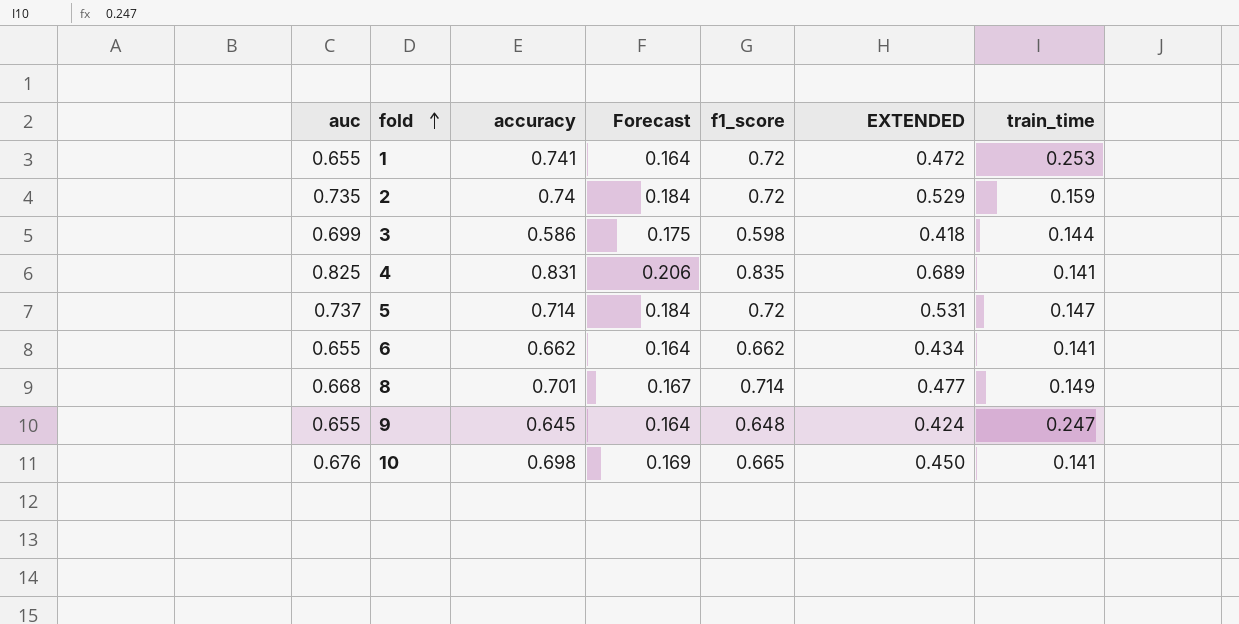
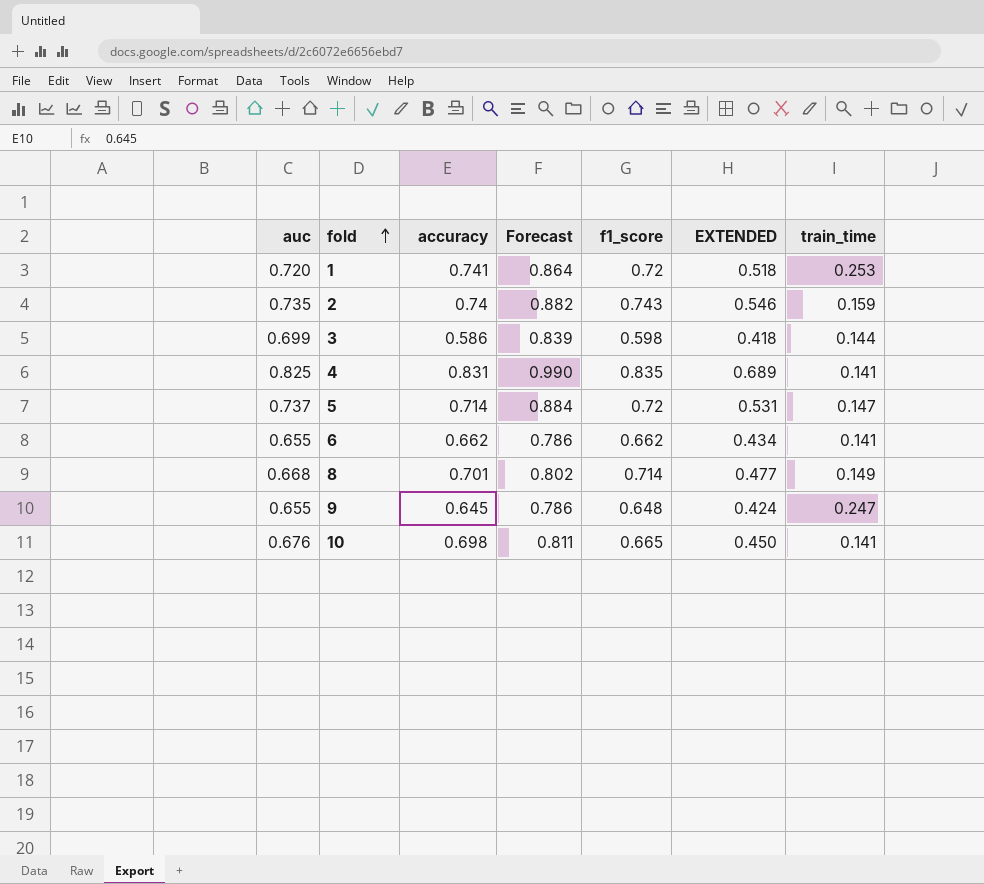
column Forecast | formula: [auc] * 0.25 -> [auc] * 1.2
1 | auc: 0.655 -> 0.720
1 | EXTENDED: 0.472 -> 0.518
2 | f1_score: 0.72 -> 0.743
2 | EXTENDED: 0.529 -> 0.546

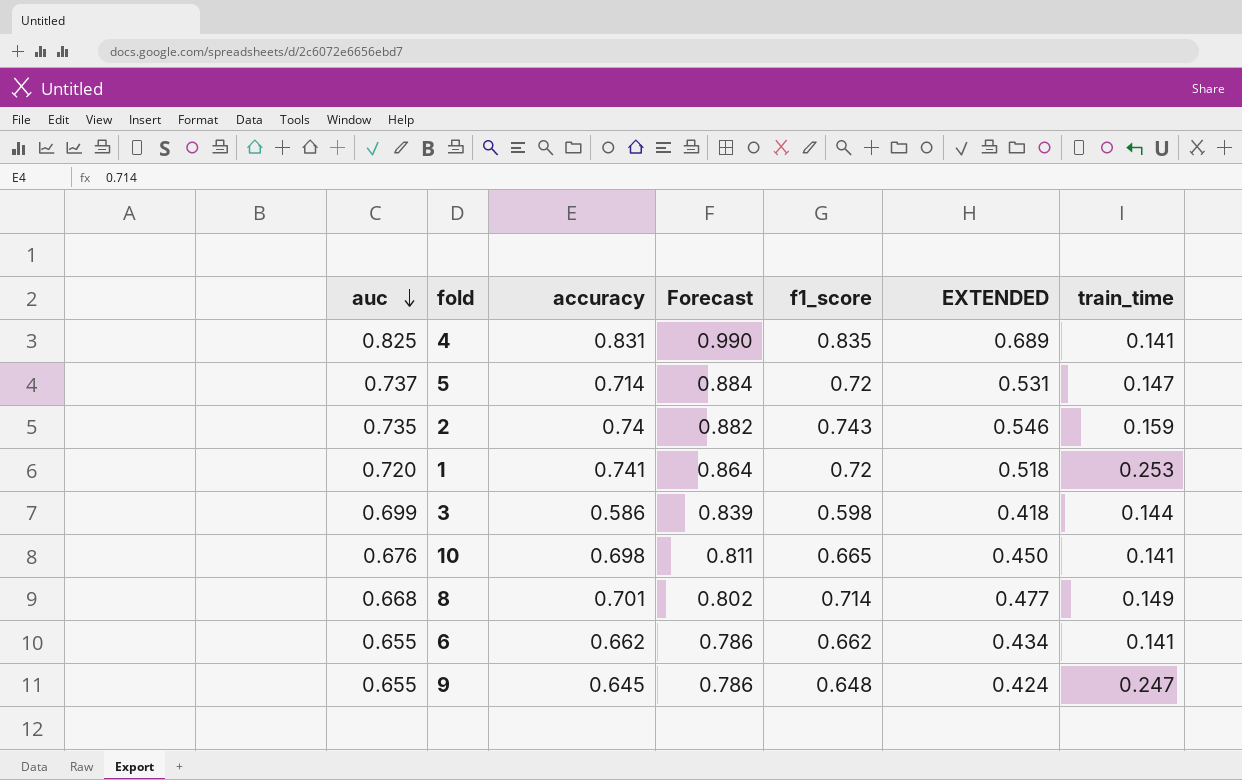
row order: fold ascending -> auc descending

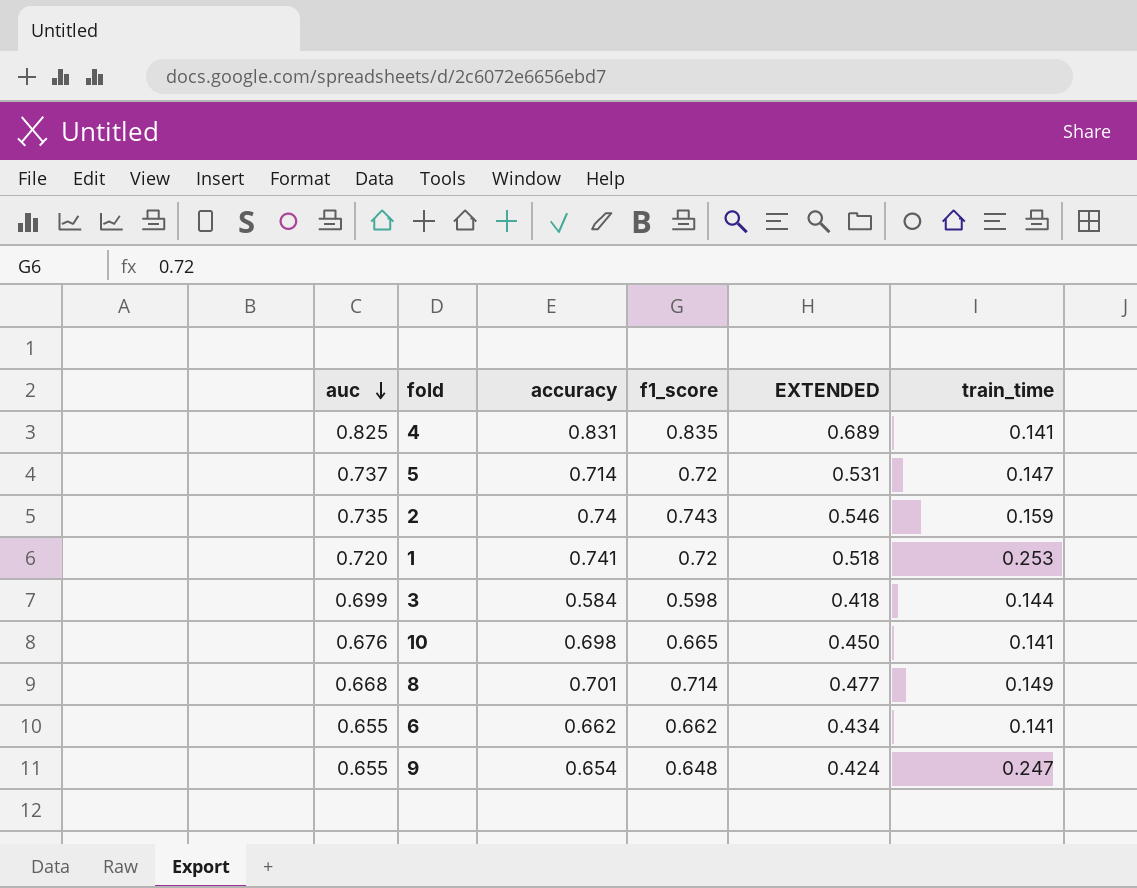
column Forecast | formula: [auc] * 1.2 -> none
3 | accuracy: 0.586 -> 0.584
9 | accuracy: 0.645 -> 0.654

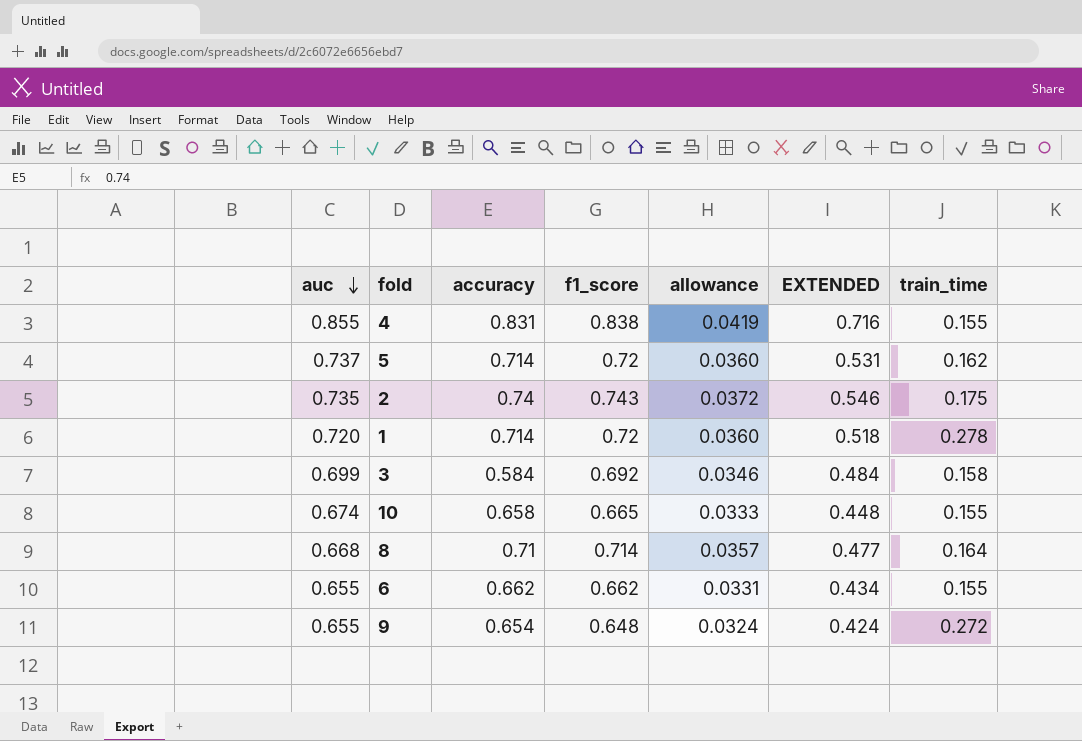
column allowance | formula: none -> [f1_score] * 0.05
4 | auc: 0.825 -> 0.855
4 | f1_score: 0.835 -> 0.838
4 | EXTENDED: 0.689 -> 0.716
4 | train_time: 0.141 -> 0.155
5 | train_time: 0.147 -> 0.162
2 | train_time: 0.159 -> 0.175
1 | accuracy: 0.741 -> 0.714
1 | train_time: 0.253 -> 0.278
3 | f1_score: 0.598 -> 0.692
3 | EXTENDED: 0.418 -> 0.484
3 | train_time: 0.144 -> 0.158
10 | auc: 0.676 -> 0.674
10 | accuracy: 0.698 -> 0.658
10 | EXTENDED: 0.450 -> 0.448
10 | train_time: 0.141 -> 0.155
8 | accuracy: 0.701 -> 0.71
8 | train_time: 0.149 -> 0.164
6 | train_time: 0.141 -> 0.155
9 | train_time: 0.247 -> 0.272

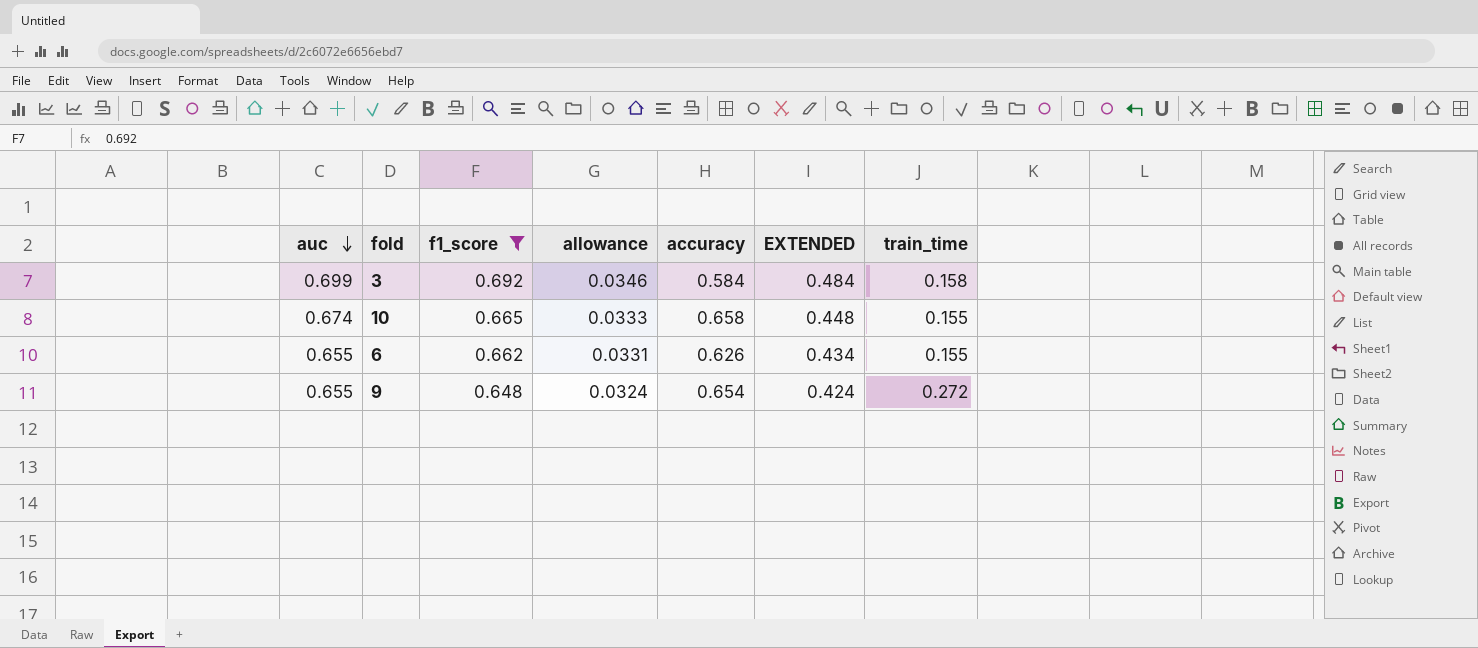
filter: none -> f1_score <= 0.692
column accuracy | position: 3 -> 5
6 | accuracy: 0.662 -> 0.626

